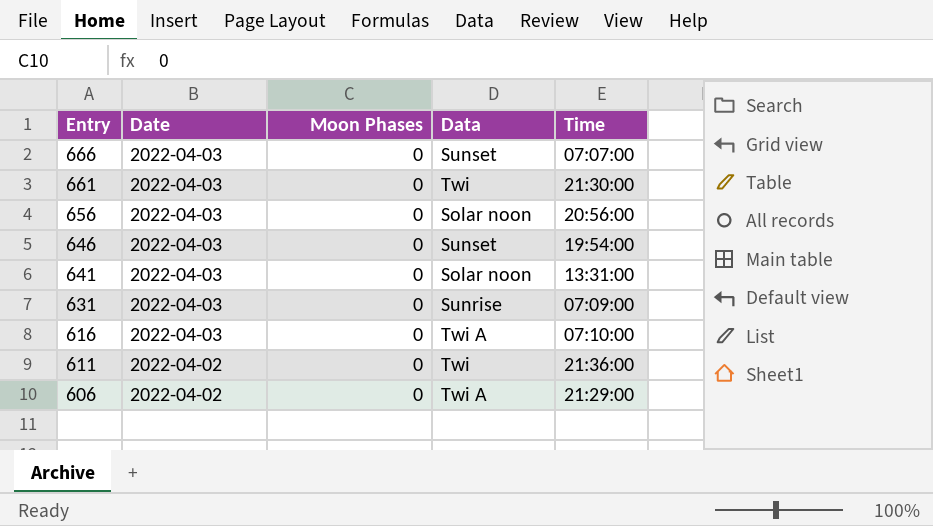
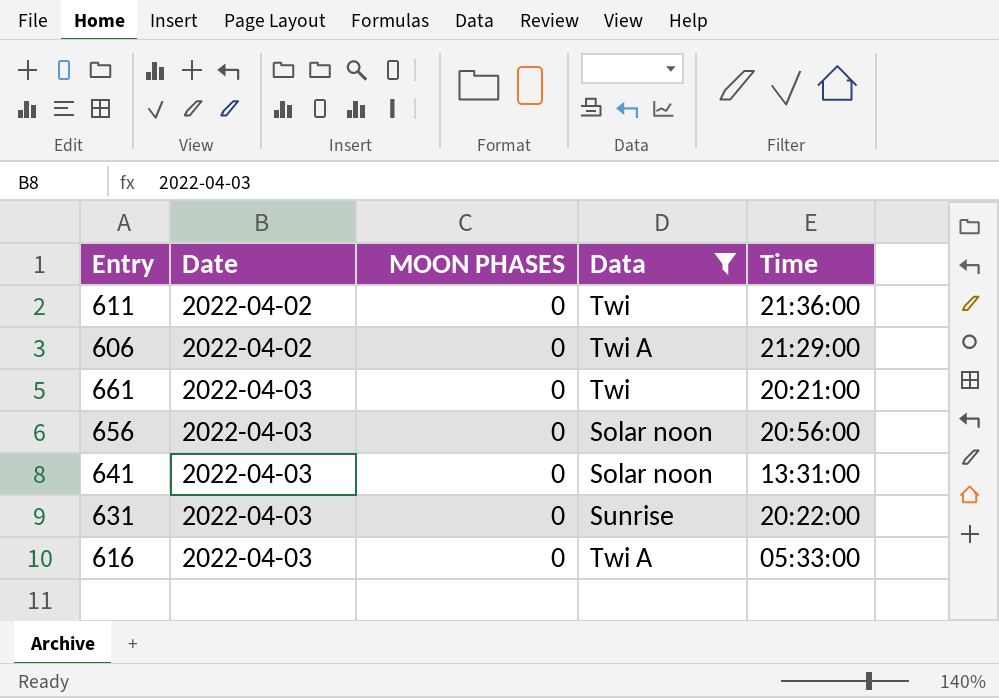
filter: none -> Data != Sunset
row order: Entry descending -> Date ascending
column name: Moon Phases -> MOON PHASES
661 | Time: 21:30:00 -> 20:21:00
631 | Time: 07:09:00 -> 20:22:00
616 | Time: 07:10:00 -> 05:33:00

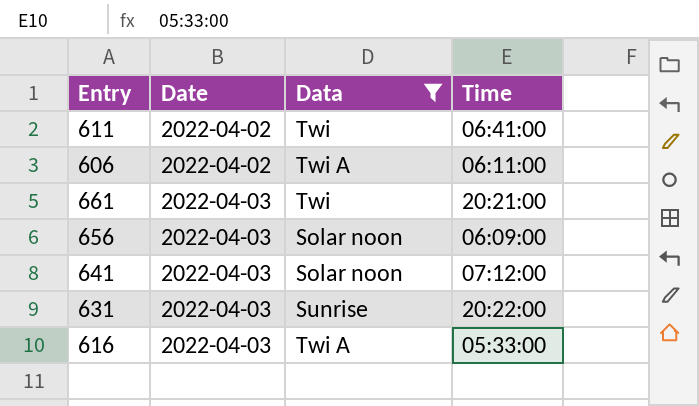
column MOON PHASES | position: 3 -> none
611 | Time: 21:36:00 -> 06:41:00
606 | Time: 21:29:00 -> 06:11:00
656 | Time: 20:56:00 -> 06:09:00
641 | Time: 13:31:00 -> 07:12:00

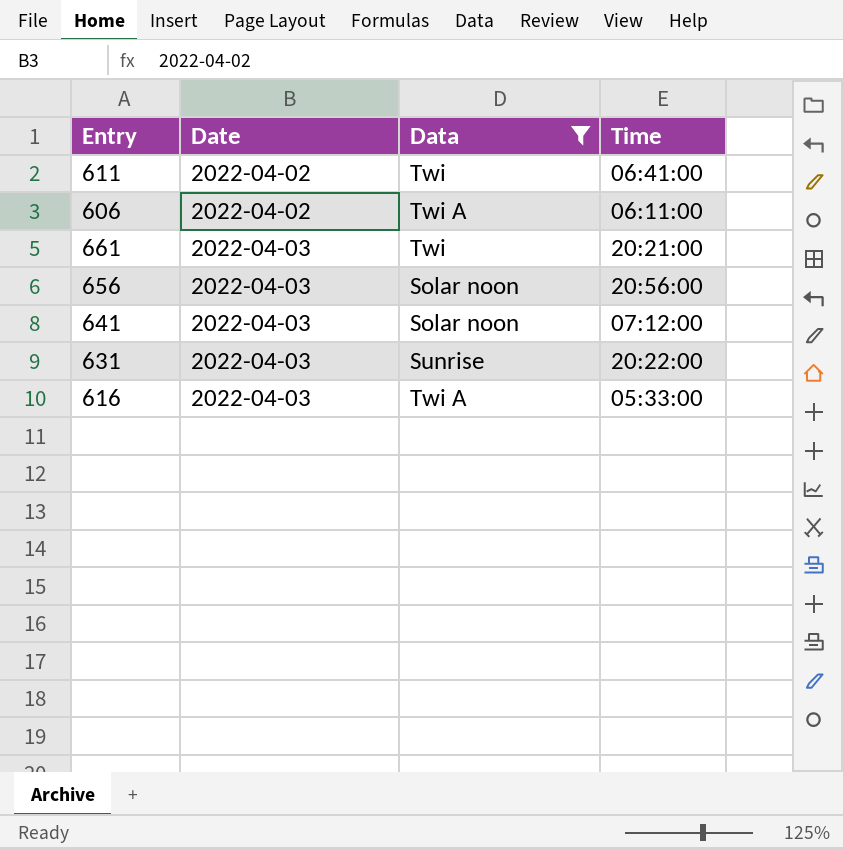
656 | Time: 06:09:00 -> 20:56:00

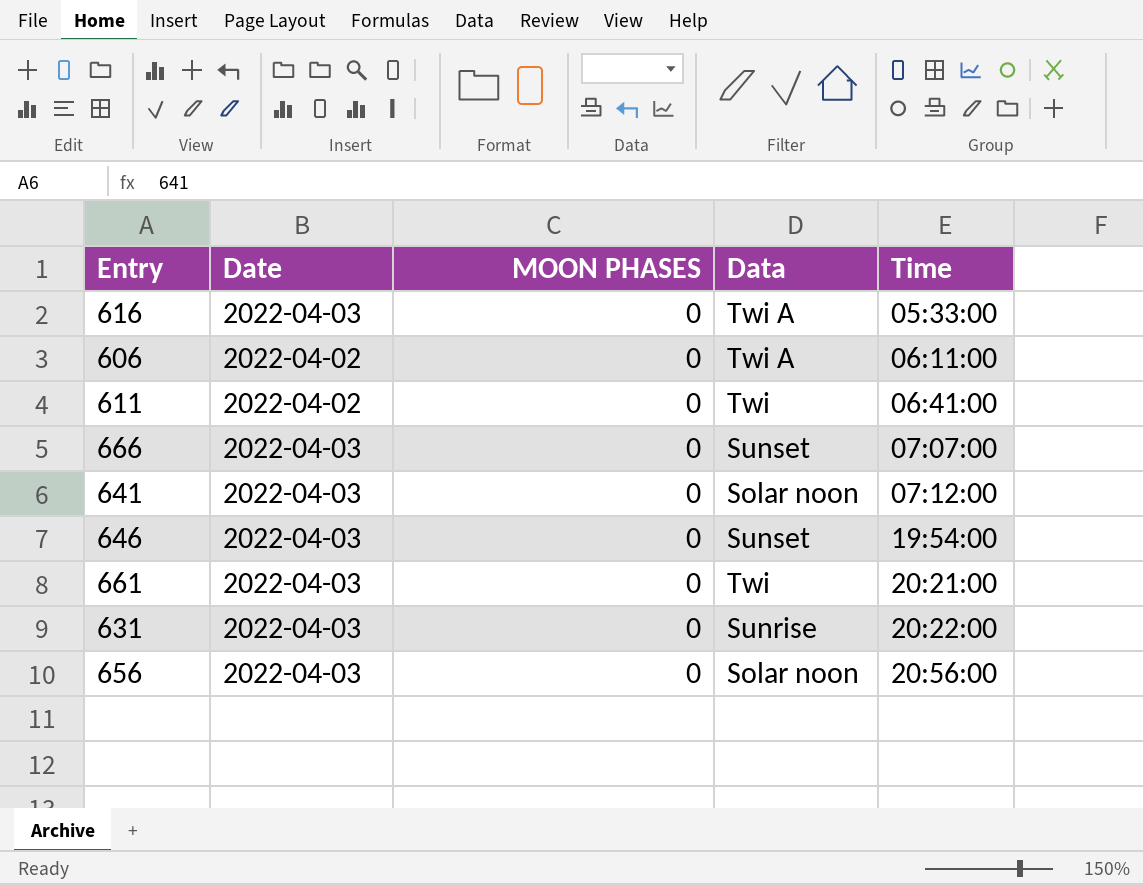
filter: Data != Sunset -> none
row order: Date ascending -> Time ascending
column MOON PHASES | position: none -> 3

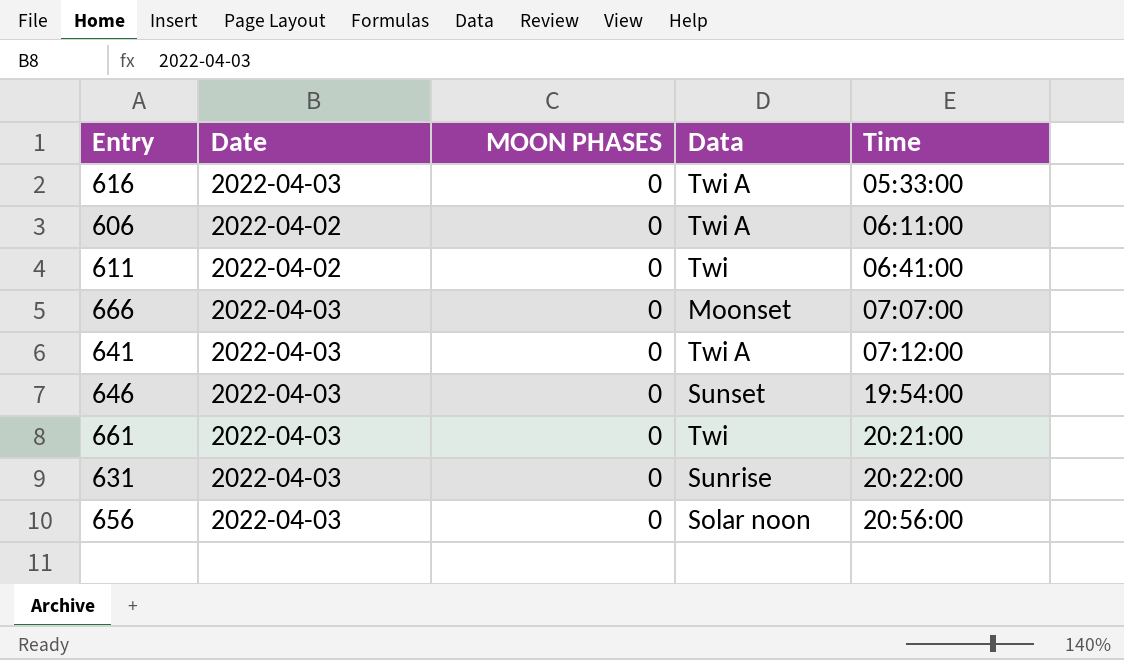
666 | Data: Sunset -> Moonset
641 | Data: Solar noon -> Twi A

